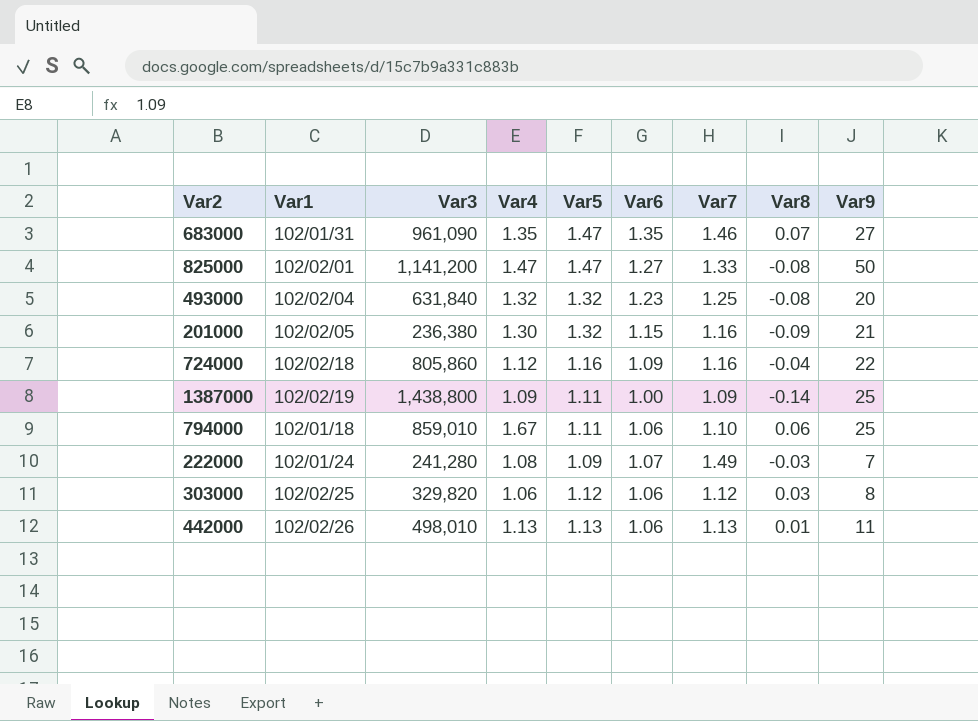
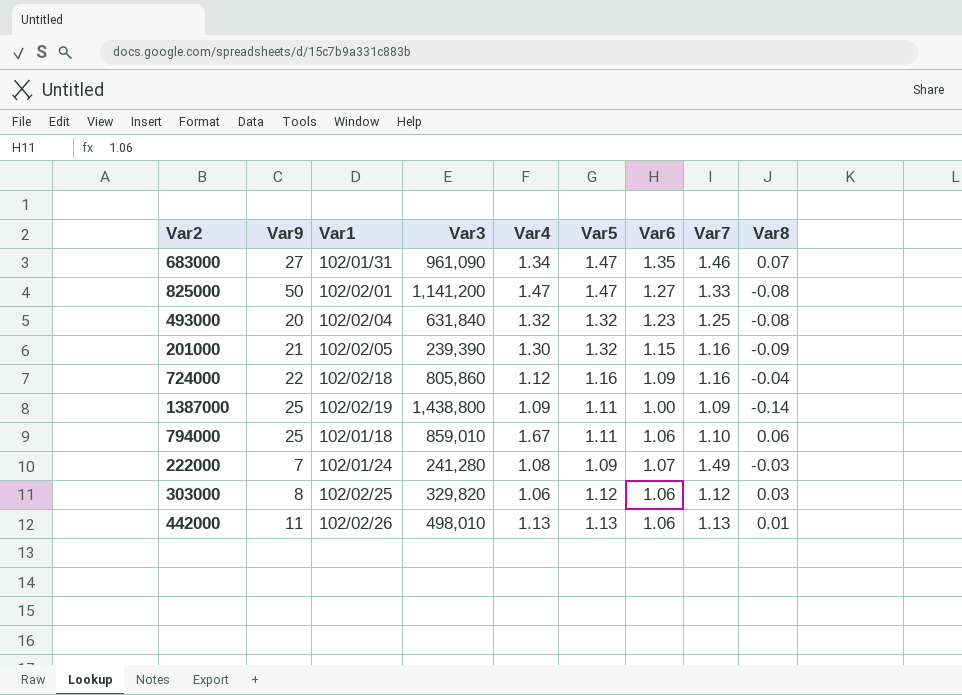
column Var9 | position: 9 -> 2
683000 | Var4: 1.35 -> 1.34
201000 | Var3: 236,380 -> 239,390

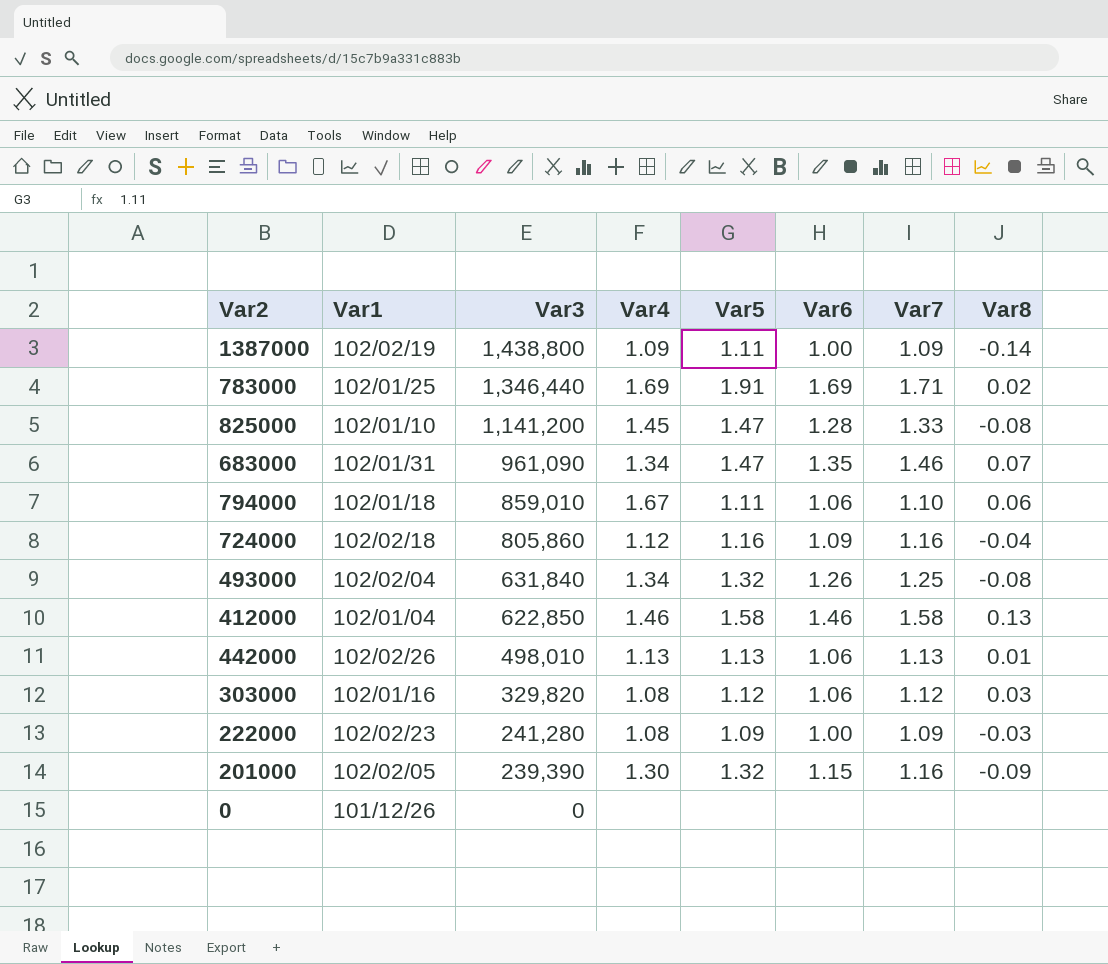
row order: none -> Var3 descending
column Var9 | position: 2 -> none
row 783000: none -> 102/01/25 | 1,346,440 | 1.69 | 1.91 | 1.69 | 1.71 | 0.02
825000 | Var1: 102/02/01 -> 102/01/10
825000 | Var4: 1.47 -> 1.45
825000 | Var6: 1.27 -> 1.28
493000 | Var4: 1.32 -> 1.34
493000 | Var6: 1.23 -> 1.26
row 412000: none -> 102/01/04 | 622,850 | 1.46 | 1.58 | 1.46 | 1.58 | 0.13
303000 | Var1: 102/02/25 -> 102/01/16
303000 | Var4: 1.06 -> 1.08
222000 | Var1: 102/01/24 -> 102/02/23
222000 | Var6: 1.07 -> 1.00
222000 | Var7: 1.49 -> 1.09
row 0: none -> 101/12/26 | 0 | none | none | none | none | none

